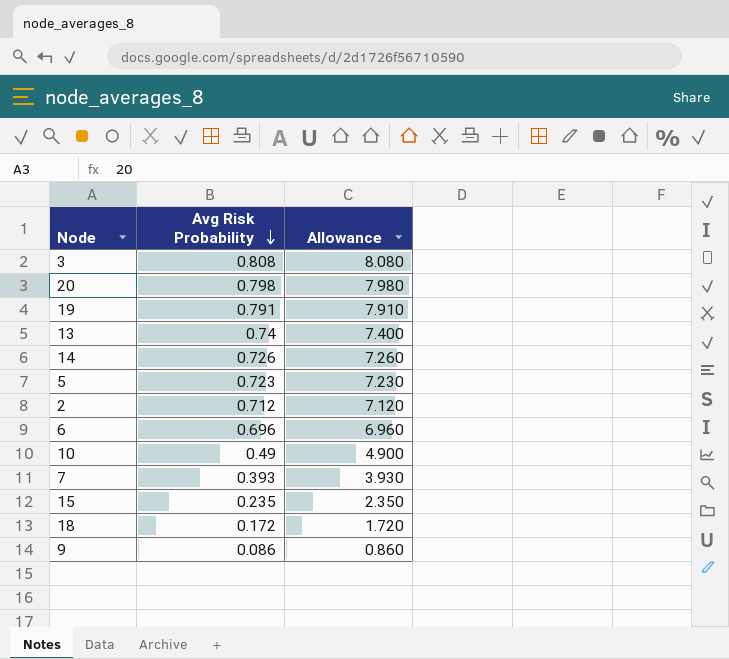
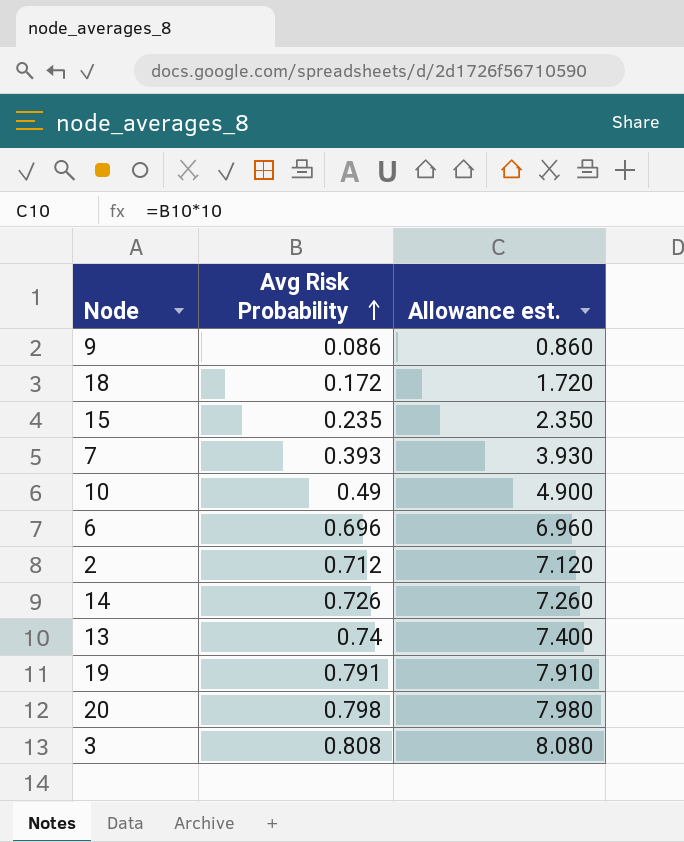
row order: Avg Risk Probability descending -> Avg Risk Probability ascending
column name: Allowance -> Allowance est.
row 5: 0.723 | 7.230 -> none

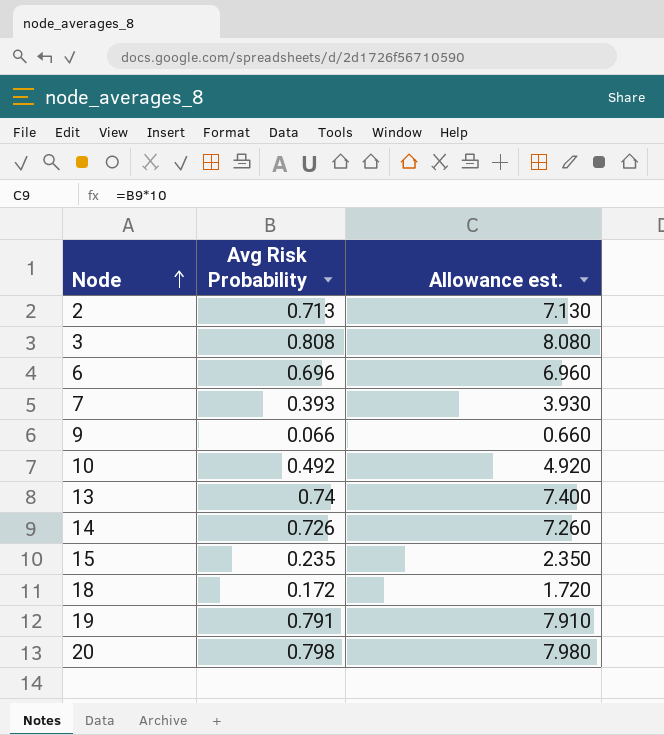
row order: Avg Risk Probability ascending -> Node ascending
2 | Avg Risk Probability: 0.712 -> 0.713
2 | Allowance est.: 7.120 -> 7.130
9 | Avg Risk Probability: 0.086 -> 0.066
9 | Allowance est.: 0.860 -> 0.660
10 | Avg Risk Probability: 0.49 -> 0.492
10 | Allowance est.: 4.900 -> 4.920

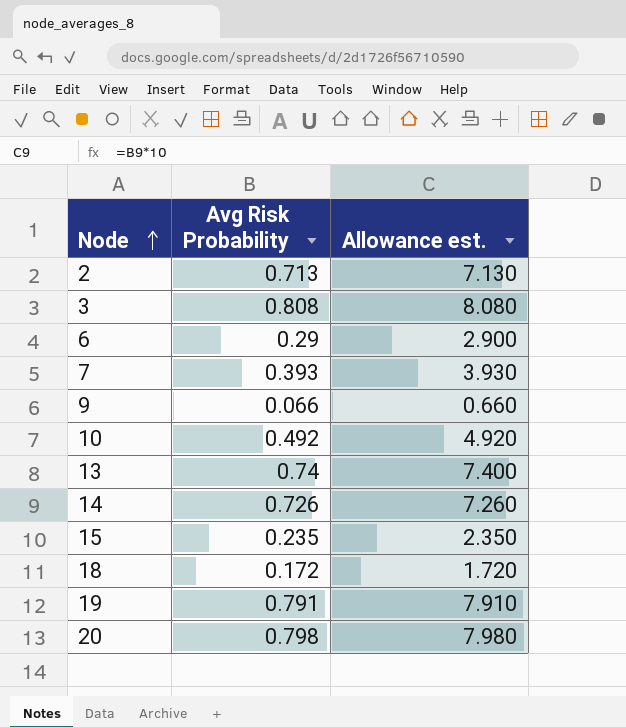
6 | Avg Risk Probability: 0.696 -> 0.29
6 | Allowance est.: 6.960 -> 2.900

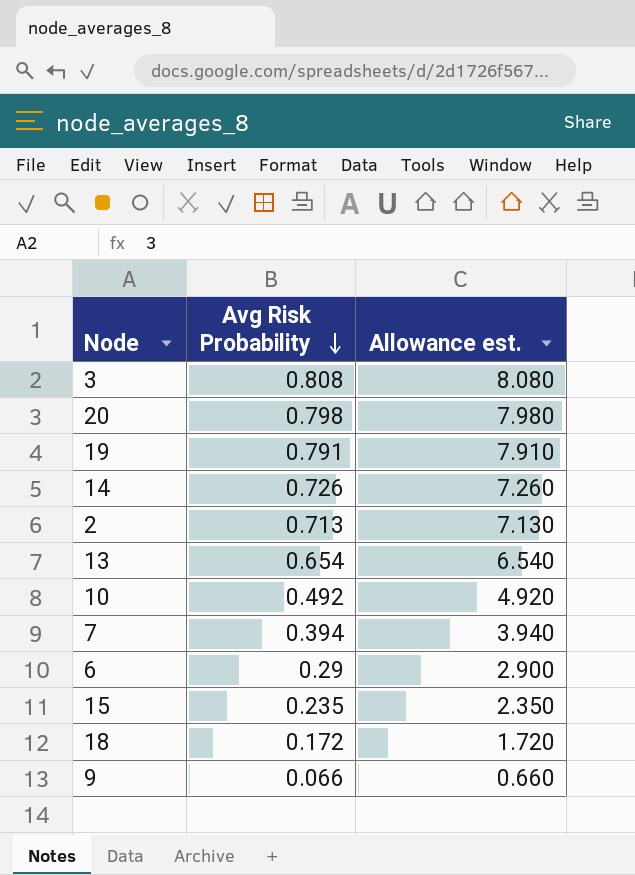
row order: Node ascending -> Avg Risk Probability descending
13 | Avg Risk Probability: 0.74 -> 0.654
13 | Allowance est.: 7.400 -> 6.540
7 | Avg Risk Probability: 0.393 -> 0.394
7 | Allowance est.: 3.930 -> 3.940

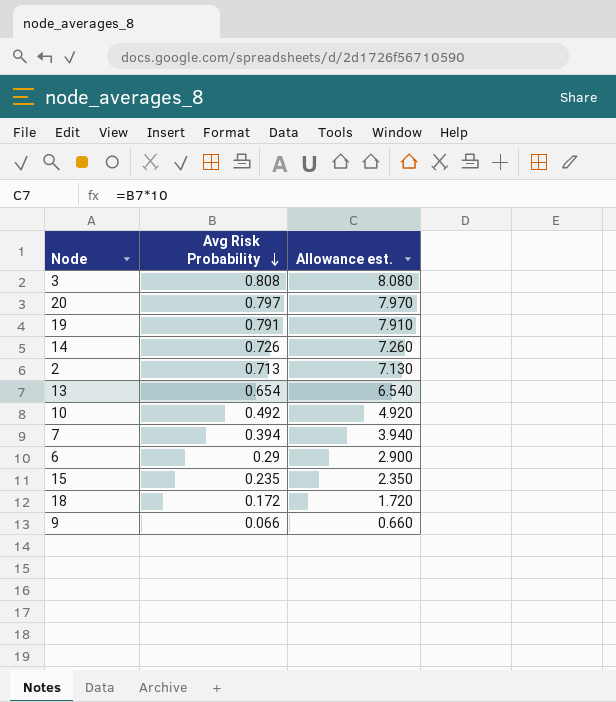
20 | Avg Risk Probability: 0.798 -> 0.797
20 | Allowance est.: 7.980 -> 7.970

